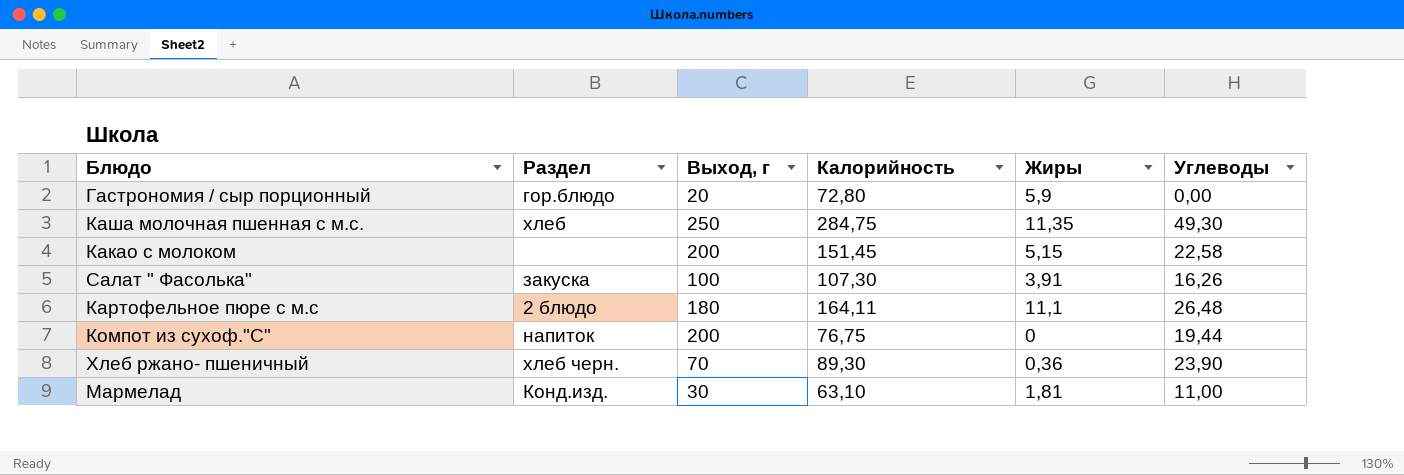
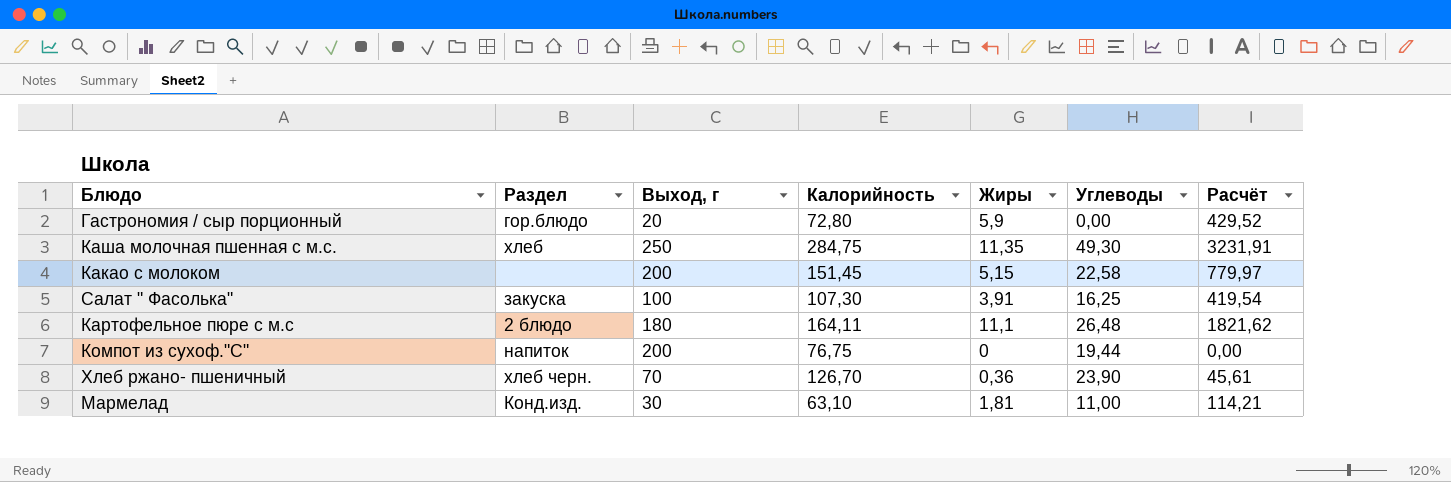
column Расчёт | formula: none -> [Калорийность] * [Жиры]
Салат " Фасолька" | Углеводы: 16,26 -> 16,25
Хлеб ржано- пшеничный | Калорийность: 89,30 -> 126,70

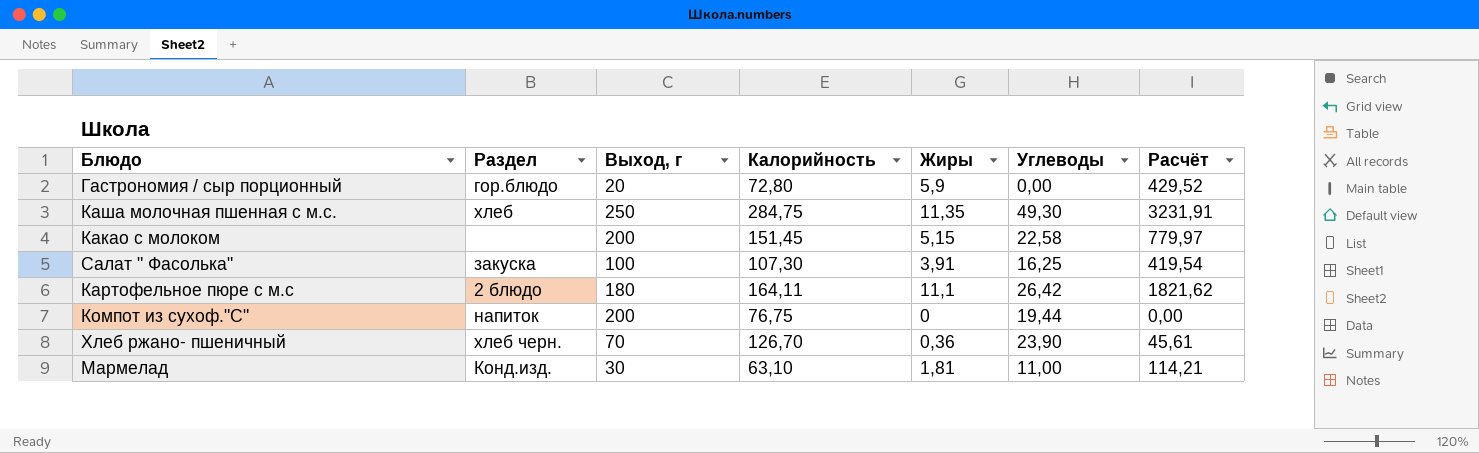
Картофельное пюре с м.с | Углеводы: 26,48 -> 26,42

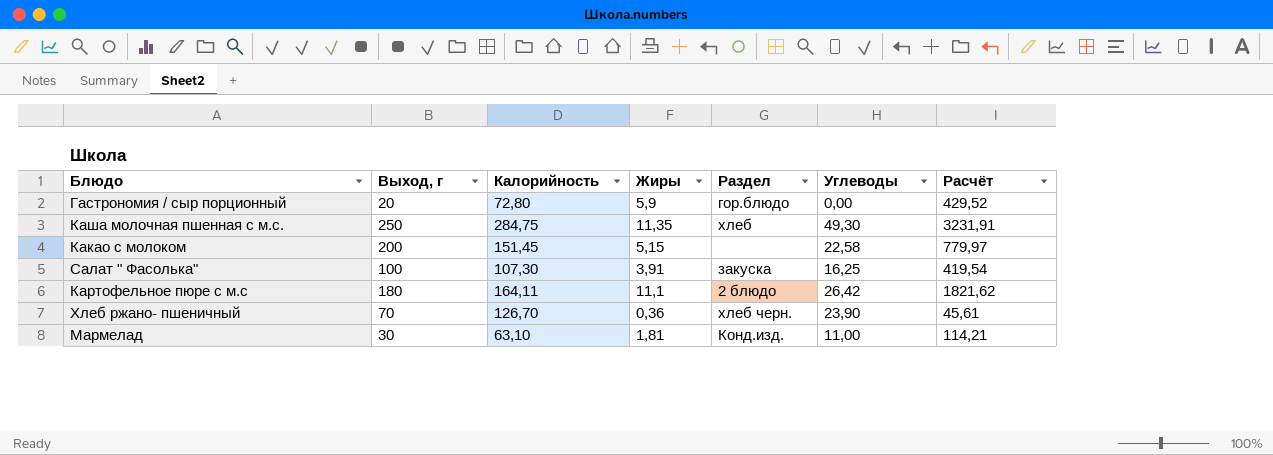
column Раздел | position: 2 -> 5
row Компот из сухоф."С": напиток | 200 | 76,75 | 0 | 19,44 | 0,00 -> none

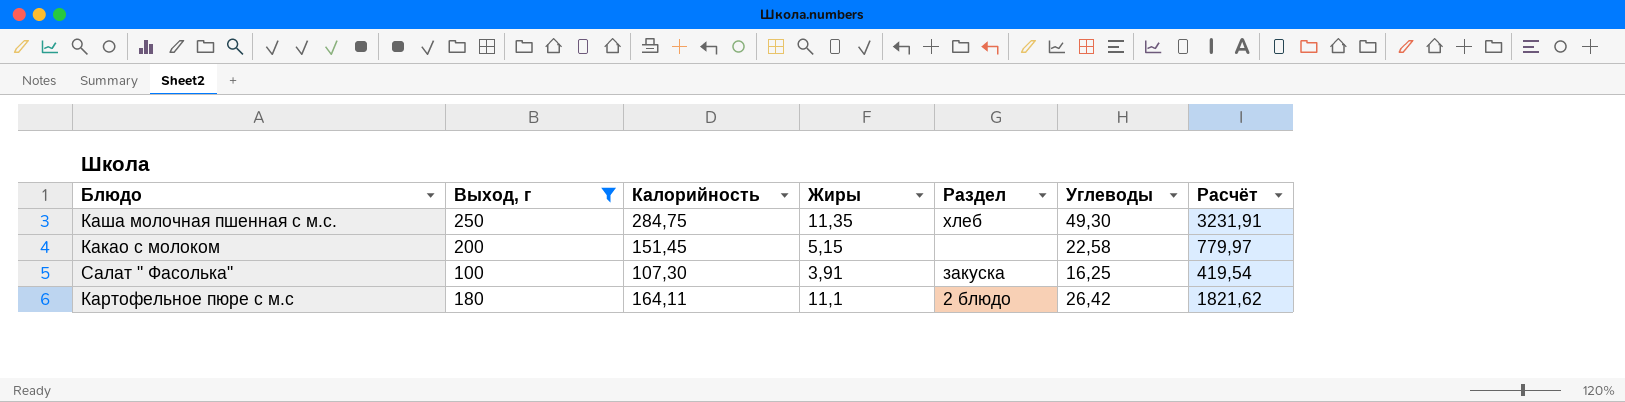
filter: none -> Выход, г >= 100

